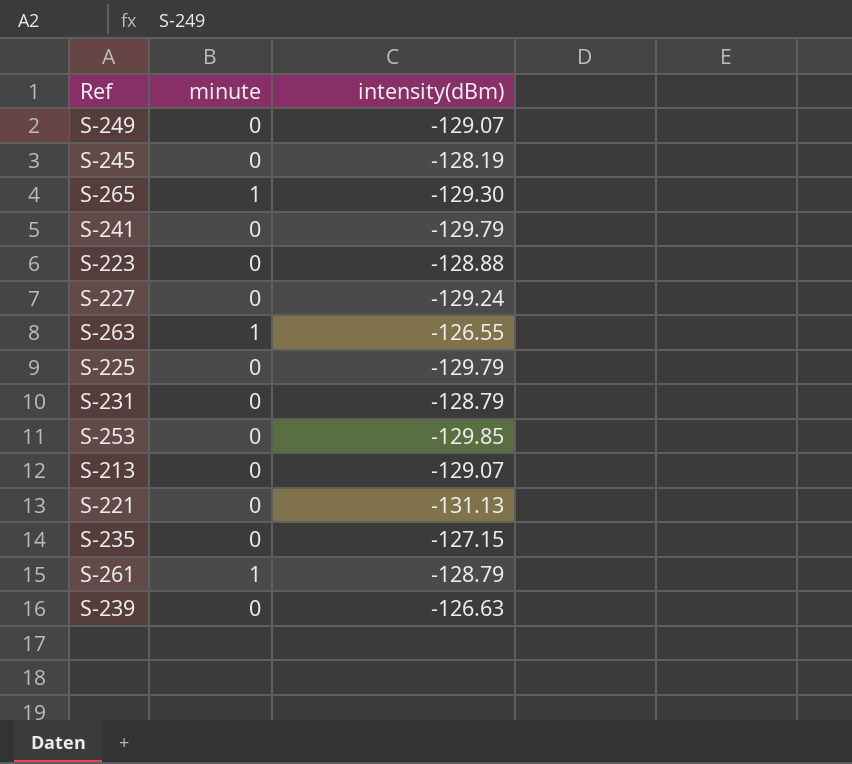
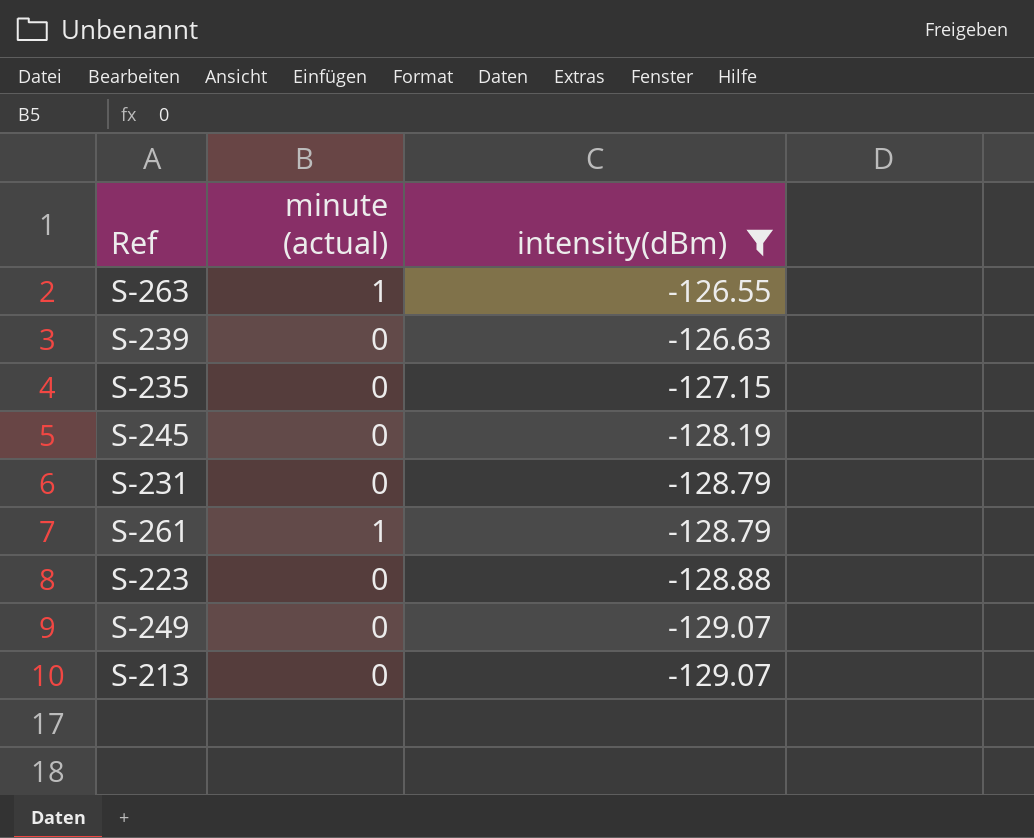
filter: none -> intensity(dBm) >= -129.07
row order: none -> intensity(dBm) descending
column name: minute -> minute (actual)

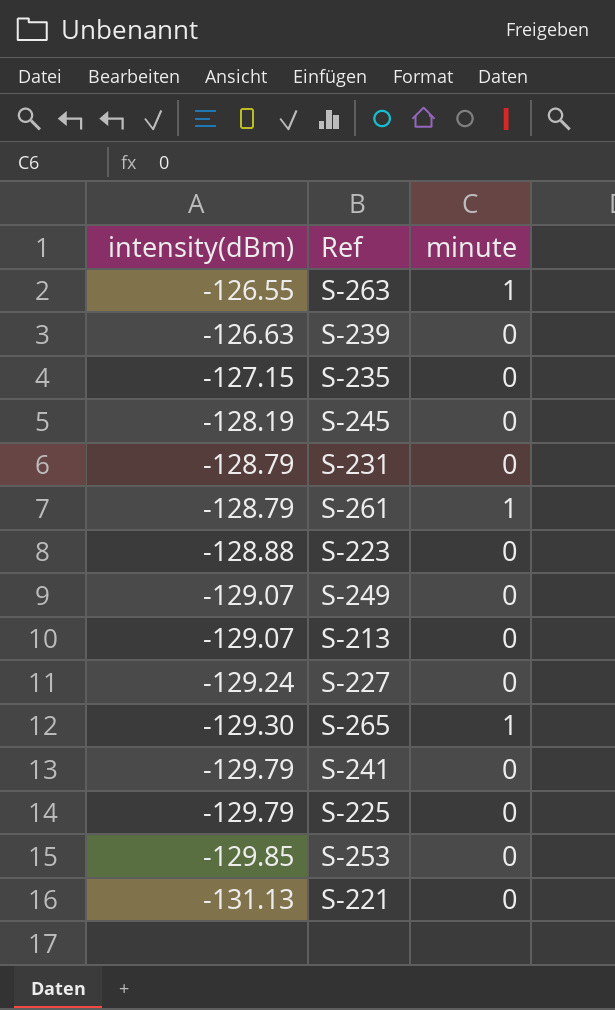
filter: intensity(dBm) >= -129.07 -> none
column intensity(dBm) | position: 3 -> 1
column name: minute (actual) -> minute

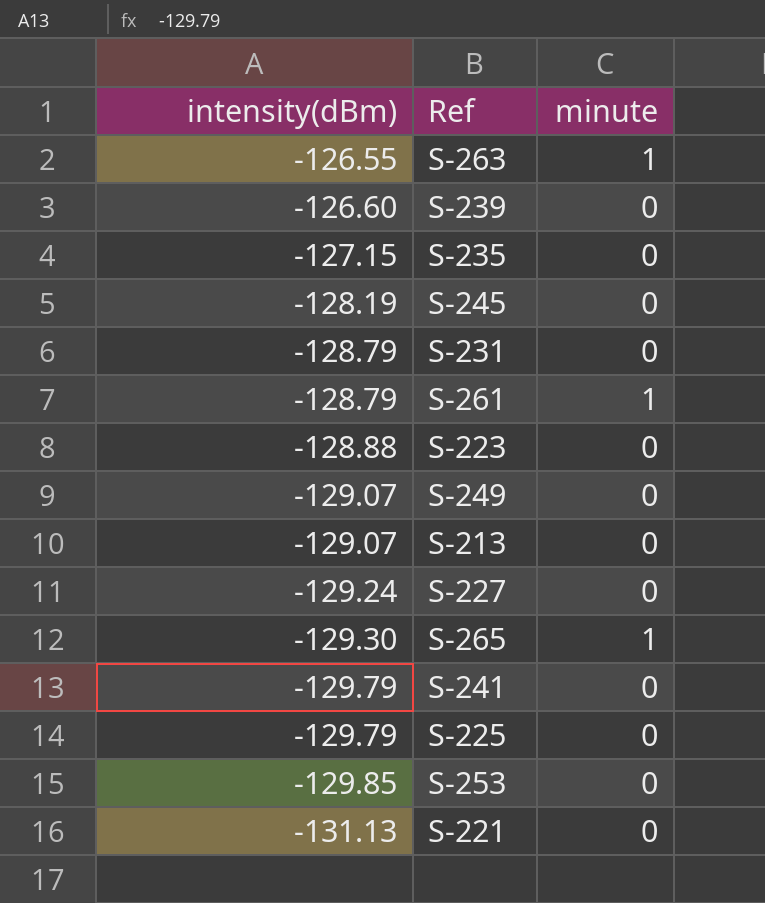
S-239 | intensity(dBm): -126.63 -> -126.60

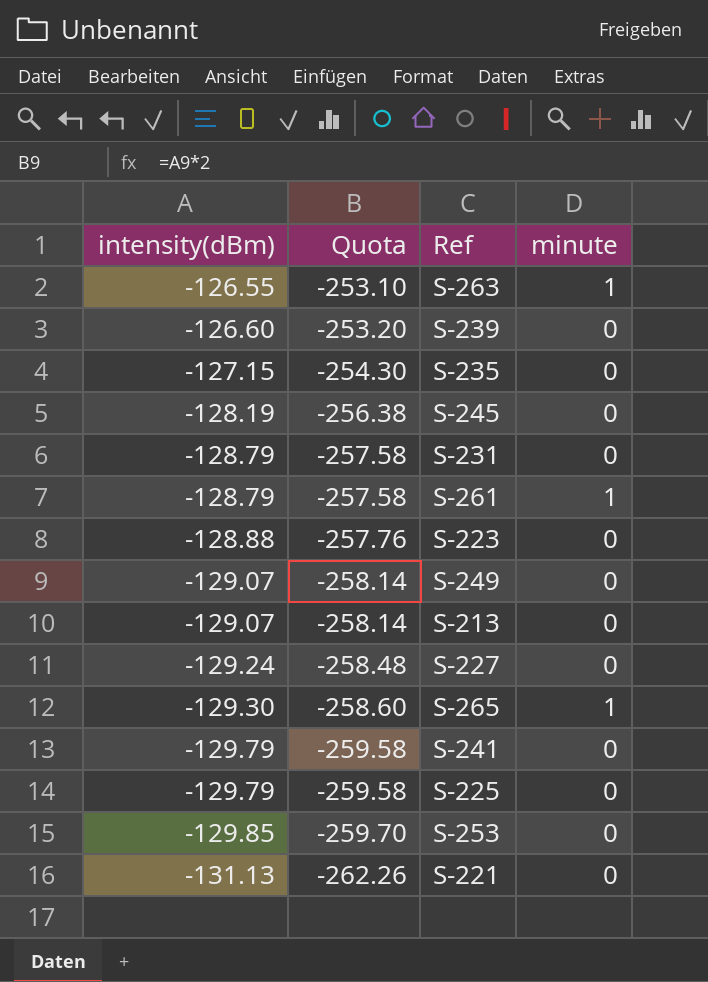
column Quota | formula: none -> [intensity(dBm)] * 2

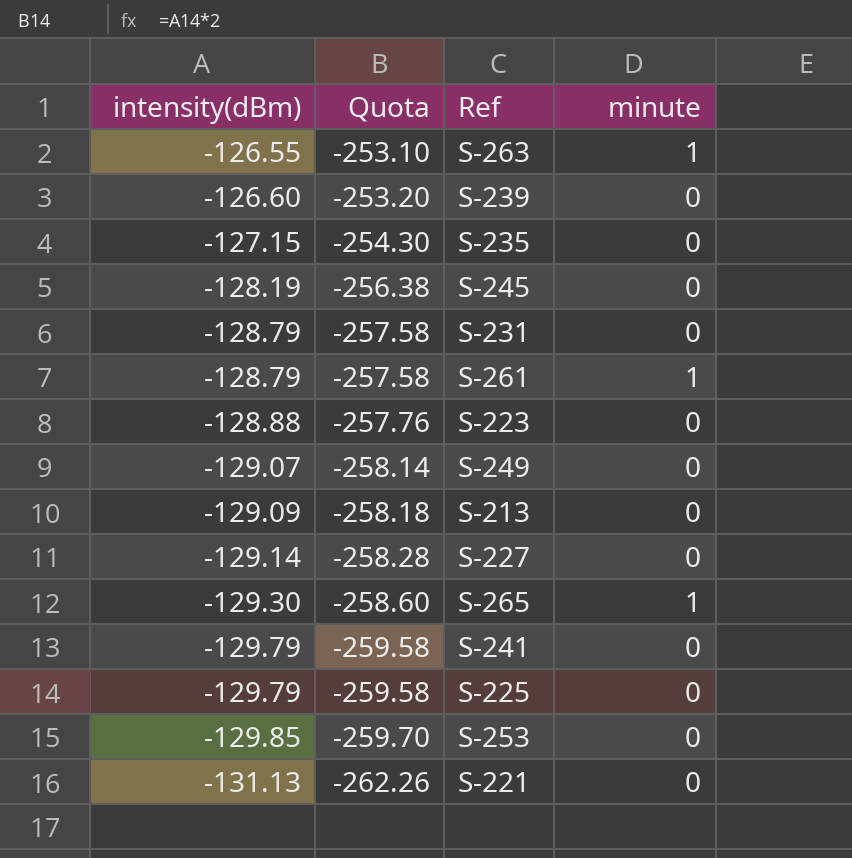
S-213 | intensity(dBm): -129.07 -> -129.09
S-213 | Quota: -258.14 -> -258.18
S-227 | intensity(dBm): -129.24 -> -129.14
S-227 | Quota: -258.48 -> -258.28

